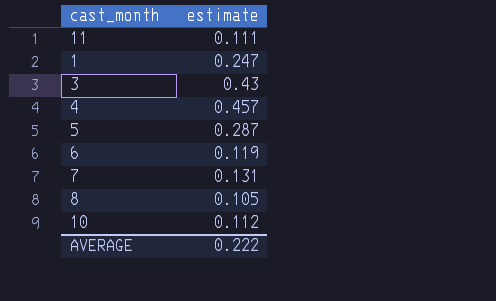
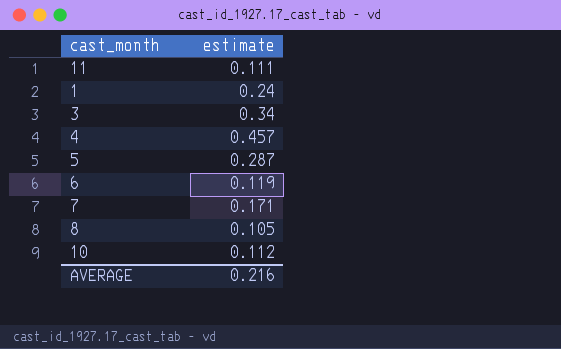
1 | estimate: 0.247 -> 0.24
3 | estimate: 0.43 -> 0.34
7 | estimate: 0.131 -> 0.171
AVERAGE | estimate: 0.222 -> 0.216

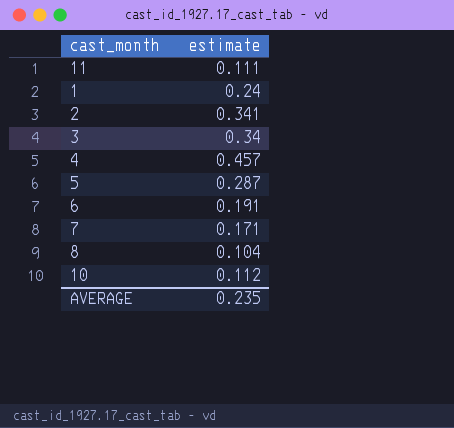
row 2: none -> 0.341
6 | estimate: 0.119 -> 0.191
8 | estimate: 0.105 -> 0.104
AVERAGE | estimate: 0.216 -> 0.235

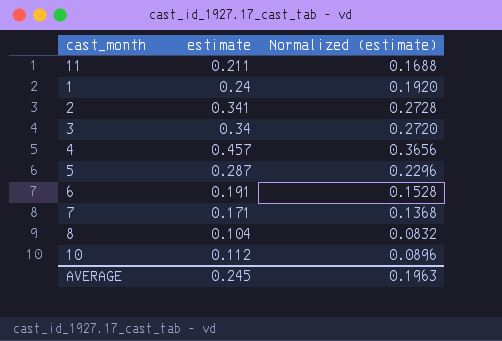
column Normalized (estimate) | formula: none -> [estimate] * 0.8
11 | estimate: 0.111 -> 0.211
AVERAGE | estimate: 0.235 -> 0.245

